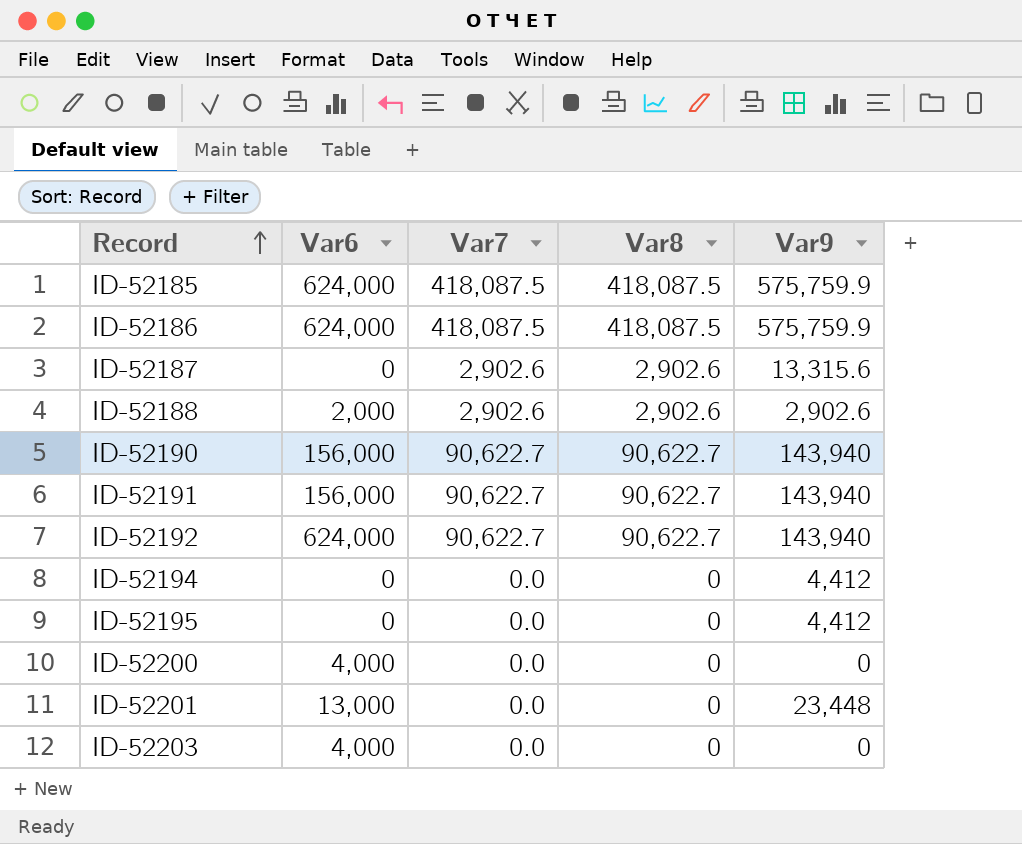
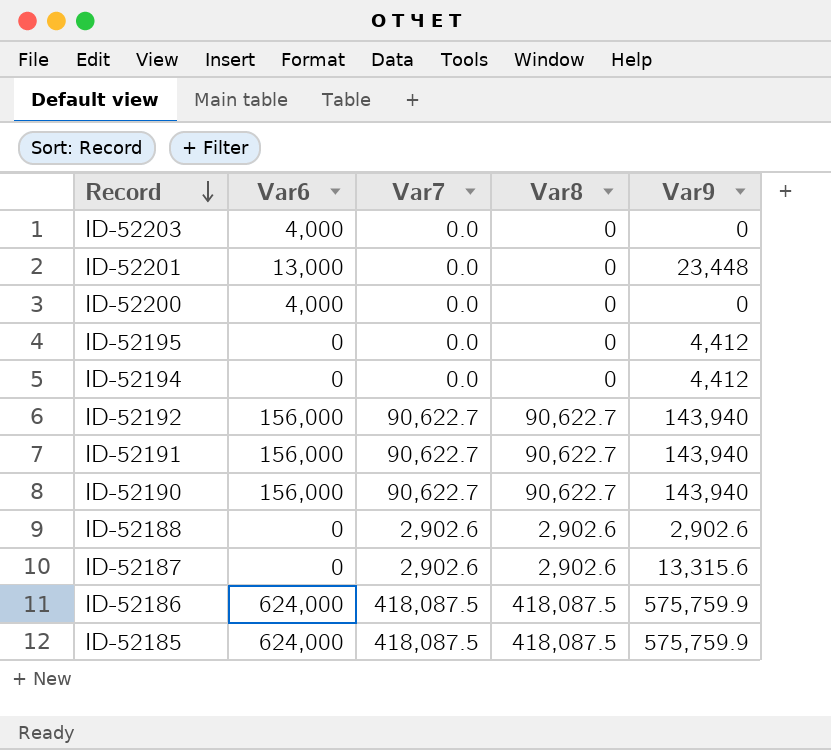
row order: Record ascending -> Record descending
ID-52192 | Var6: 624,000 -> 156,000
ID-52188 | Var6: 2,000 -> 0

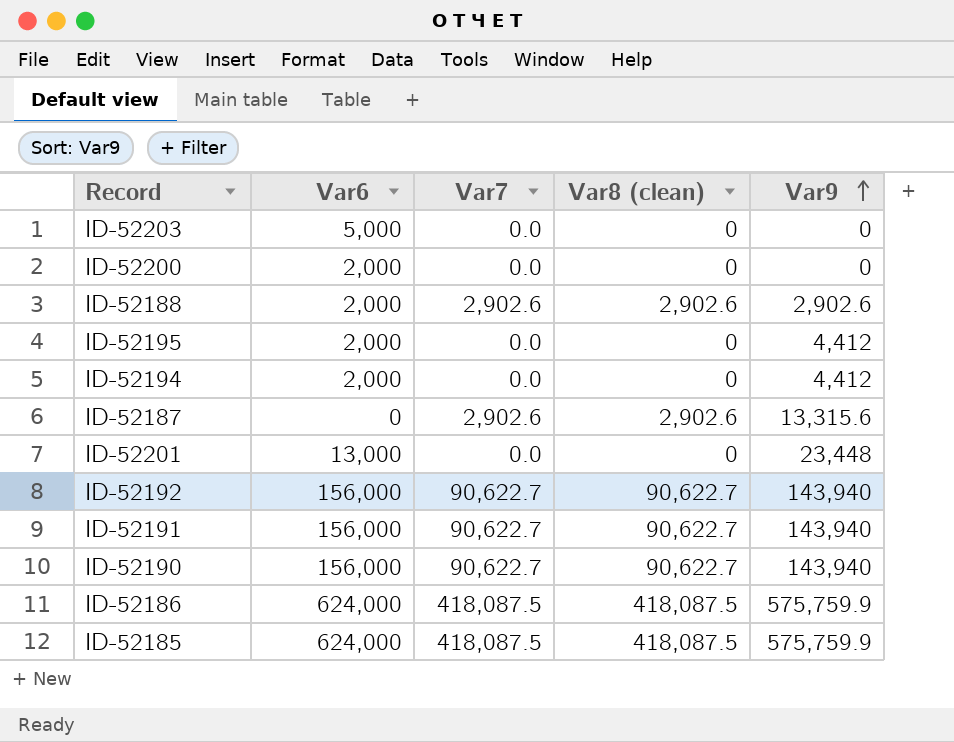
row order: Record descending -> Var9 ascending
column name: Var8 -> Var8 (clean)
ID-52203 | Var6: 4,000 -> 5,000
ID-52200 | Var6: 4,000 -> 2,000
ID-52188 | Var6: 0 -> 2,000
ID-52195 | Var6: 0 -> 2,000
ID-52194 | Var6: 0 -> 2,000

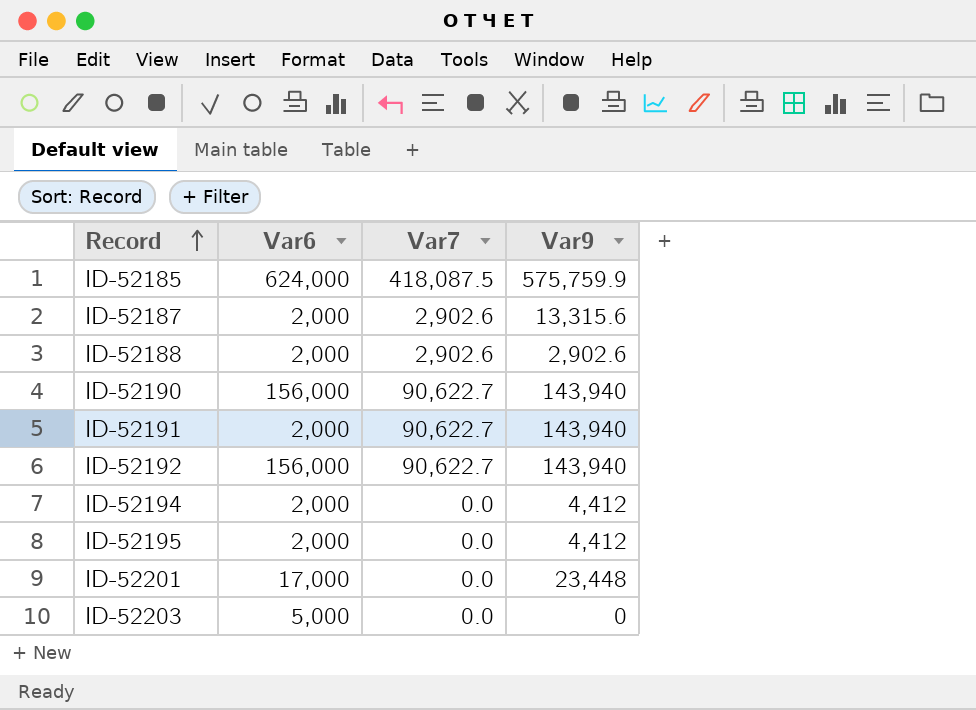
row order: Var9 ascending -> Record ascending
column Var8 (clean) | position: 4 -> none
row ID-52200: 2,000 | 0.0 | 0 | 0 -> none
row ID-52186: 624,000 | 418,087.5 | 418,087.5 | 575,759.9 -> none
ID-52187 | Var6: 0 -> 2,000
ID-52191 | Var6: 156,000 -> 2,000
ID-52201 | Var6: 13,000 -> 17,000

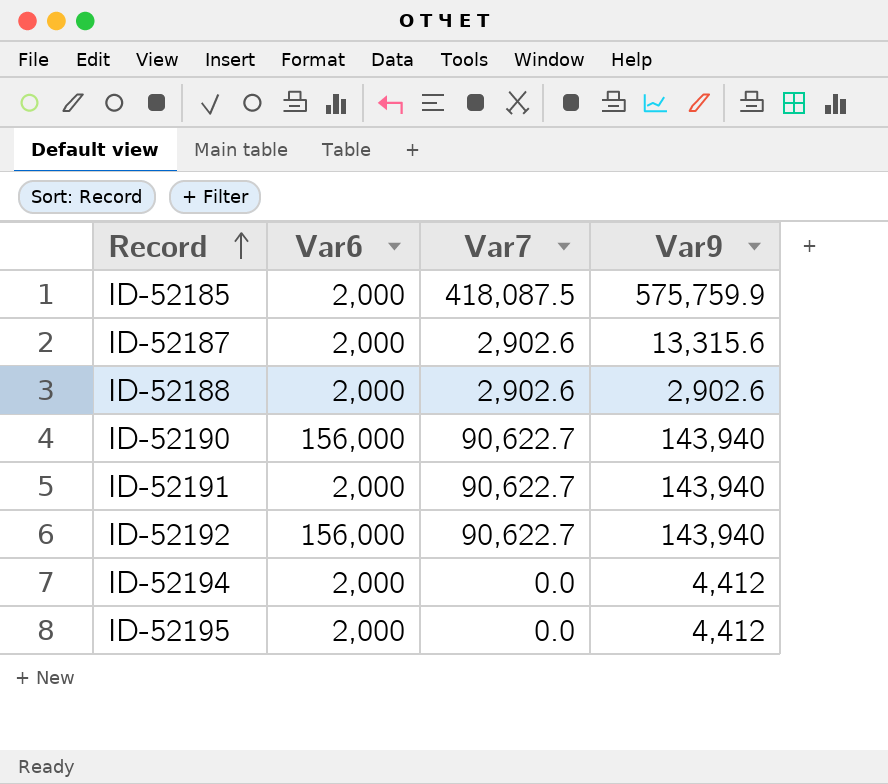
row ID-52201: 17,000 | 0.0 | 23,448 -> none
row ID-52203: 5,000 | 0.0 | 0 -> none
ID-52185 | Var6: 624,000 -> 2,000

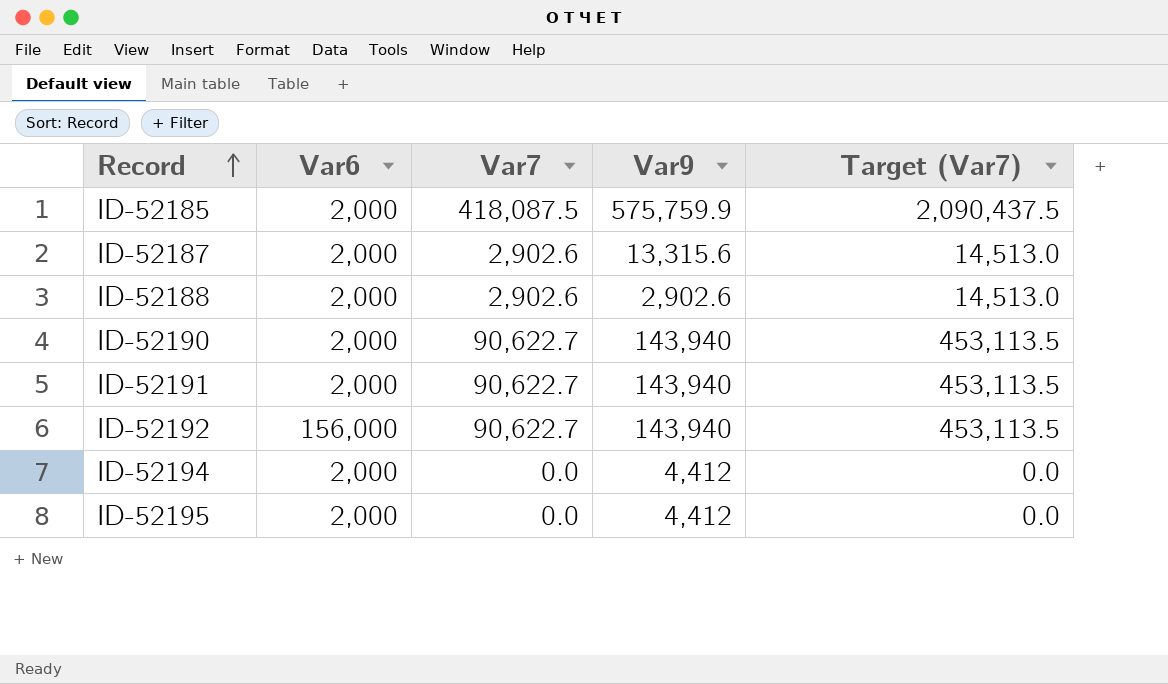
column Target (Var7) | formula: none -> [Var7] * 5
ID-52190 | Var6: 156,000 -> 2,000

